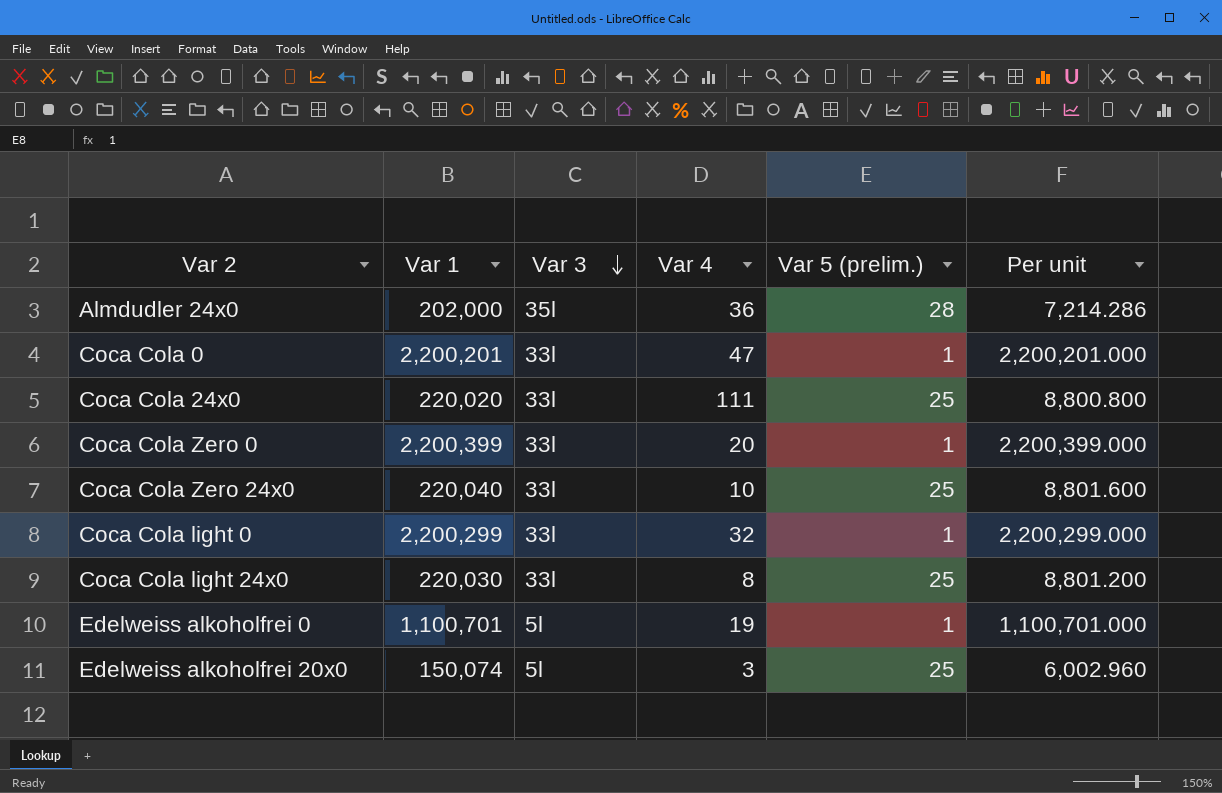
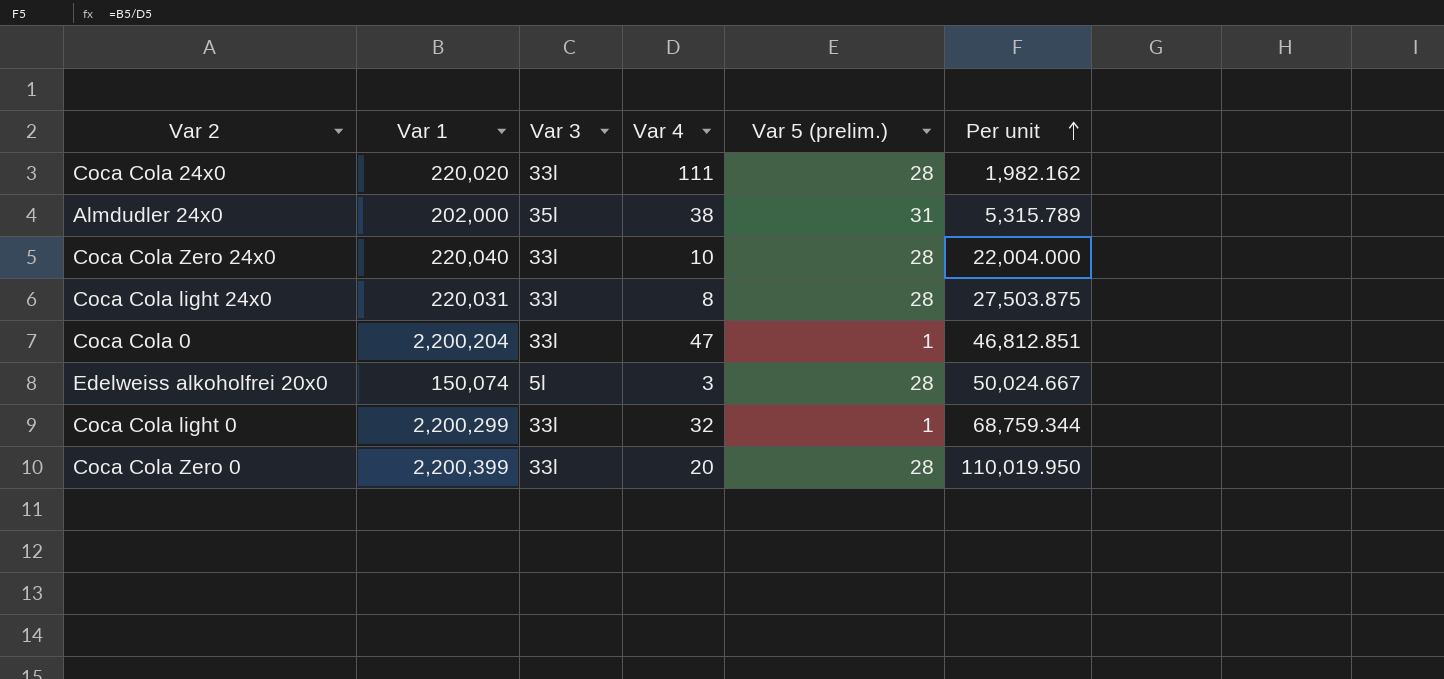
row order: Var 3 descending -> Per unit ascending
column Per unit | formula: [Var 1] / [Var 5 (prelim.)] -> [Var 1] / [Var 4]
row Edelweiss alkoholfrei 0: 1,100,701 | 5l | 19 | 1 | 1,100,701.000 -> none
Coca Cola 24x0 | Var 5 (prelim.): 25 -> 28
Almdudler 24x0 | Var 4: 36 -> 38
Almdudler 24x0 | Var 5 (prelim.): 28 -> 31
Coca Cola Zero 24x0 | Var 5 (prelim.): 25 -> 28
Coca Cola light 24x0 | Var 1: 220,030 -> 220,031
Coca Cola light 24x0 | Var 5 (prelim.): 25 -> 28
Coca Cola 0 | Var 1: 2,200,201 -> 2,200,204
Edelweiss alkoholfrei 20x0 | Var 5 (prelim.): 25 -> 28
Coca Cola Zero 0 | Var 5 (prelim.): 1 -> 28

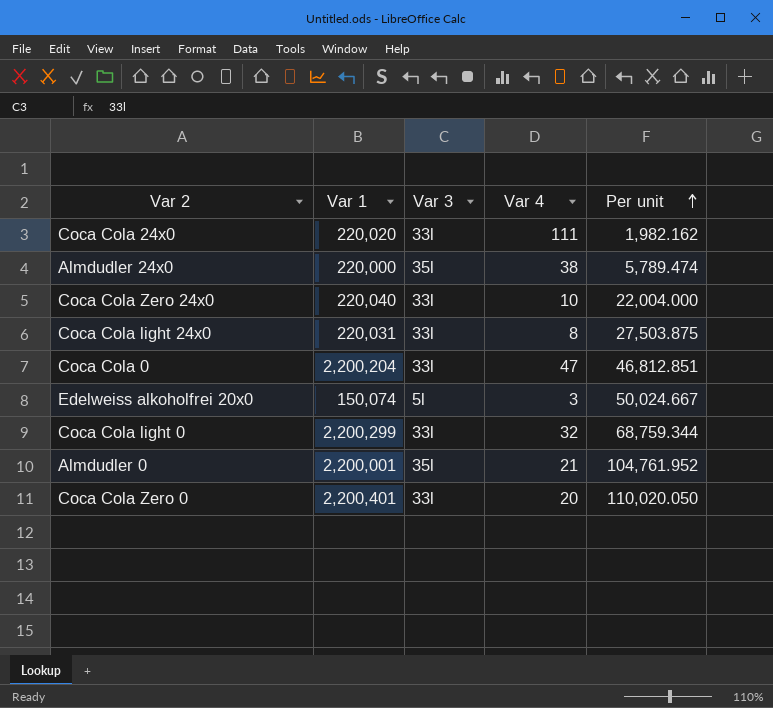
column Var 5 (prelim.) | position: 5 -> none
Almdudler 24x0 | Var 1: 202,000 -> 220,000
Almdudler 24x0 | Per unit: 5,315.789 -> 5,789.474
row Almdudler 0: none -> 2,200,001 | 35l | 21 | 104,761.952
Coca Cola Zero 0 | Var 1: 2,200,399 -> 2,200,401
Coca Cola Zero 0 | Per unit: 110,019.950 -> 110,020.050

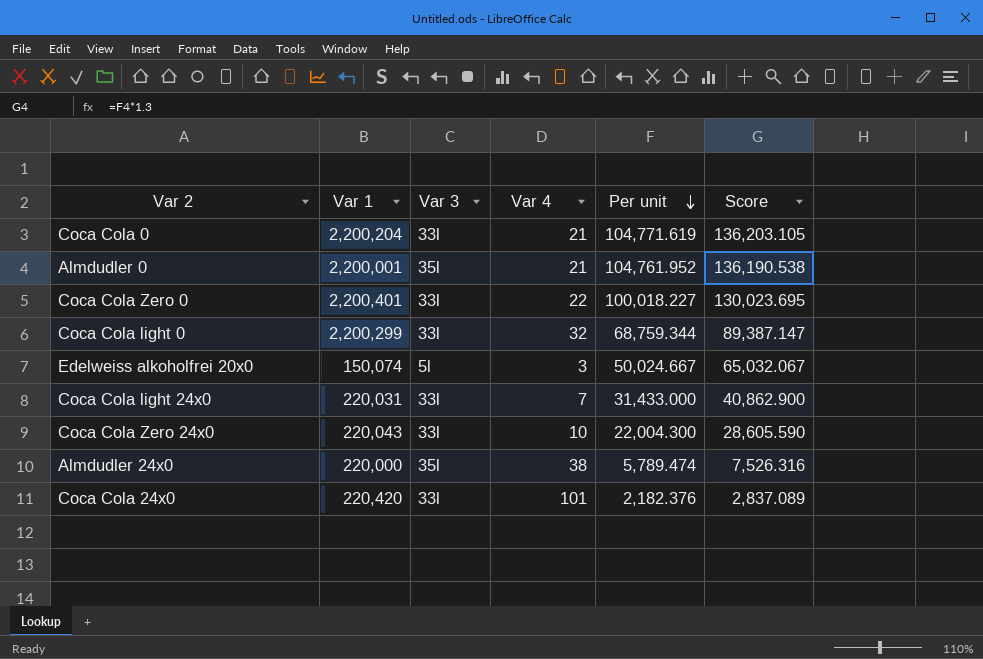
row order: Per unit ascending -> Per unit descending
column Score | formula: none -> [Per unit] * 1.3
Coca Cola 0 | Var 4: 47 -> 21
Coca Cola 0 | Per unit: 46,812.851 -> 104,771.619
Coca Cola Zero 0 | Var 4: 20 -> 22
Coca Cola Zero 0 | Per unit: 110,020.050 -> 100,018.227
Coca Cola light 24x0 | Var 4: 8 -> 7
Coca Cola light 24x0 | Per unit: 27,503.875 -> 31,433.000
Coca Cola Zero 24x0 | Var 1: 220,040 -> 220,043
Coca Cola Zero 24x0 | Per unit: 22,004.000 -> 22,004.300
Coca Cola 24x0 | Var 1: 220,020 -> 220,420
Coca Cola 24x0 | Var 4: 111 -> 101
Coca Cola 24x0 | Per unit: 1,982.162 -> 2,182.376

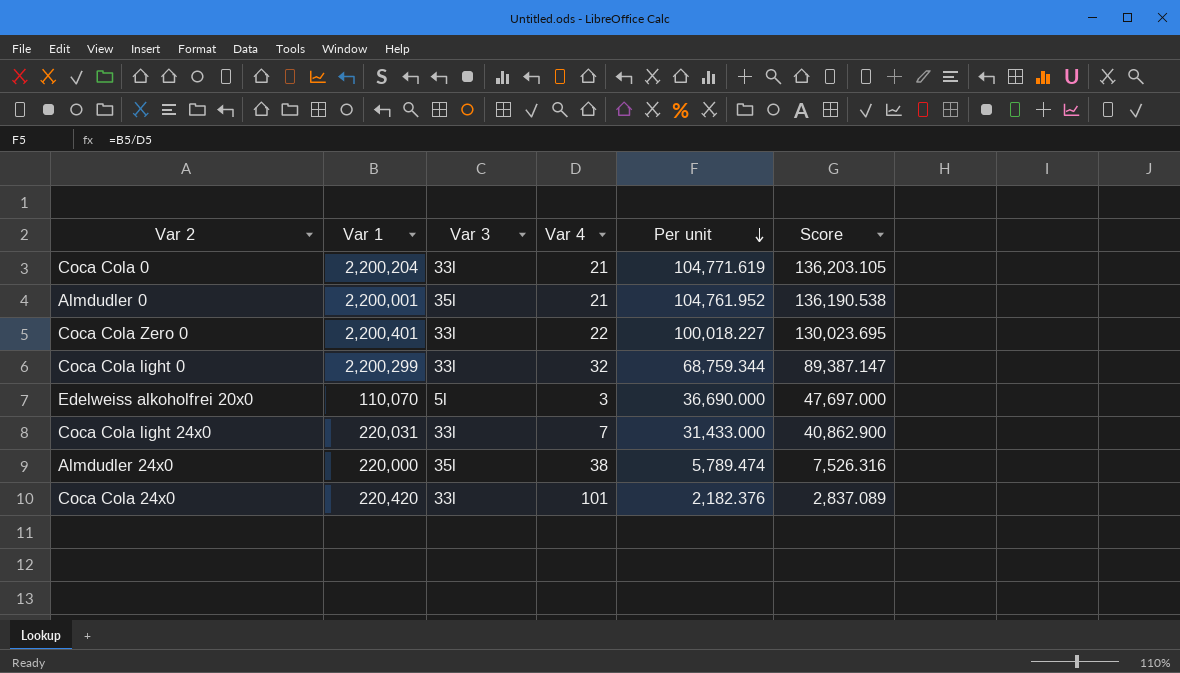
row Coca Cola Zero 24x0: 220,043 | 33l | 10 | 22,004.300 | 28,605.590 -> none
Edelweiss alkoholfrei 20x0 | Var 1: 150,074 -> 110,070
Edelweiss alkoholfrei 20x0 | Per unit: 50,024.667 -> 36,690.000
Edelweiss alkoholfrei 20x0 | Score: 65,032.067 -> 47,697.000

